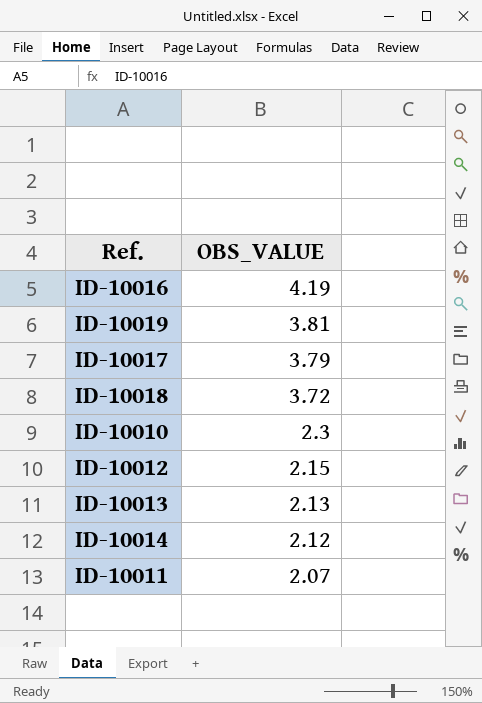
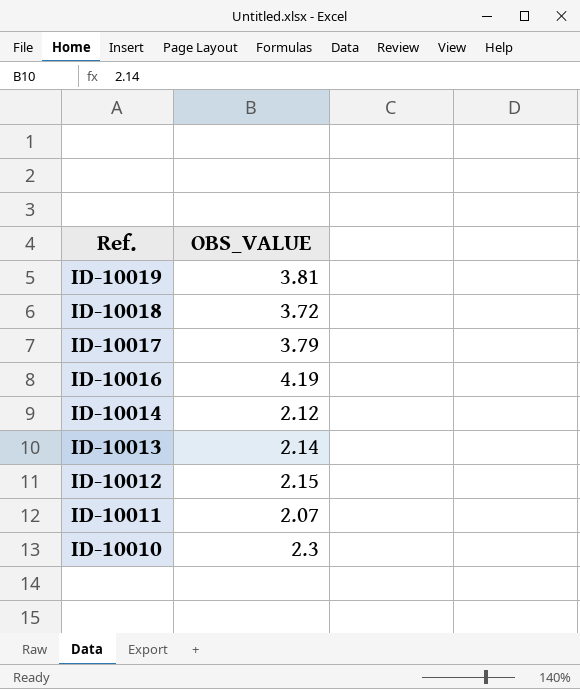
row order: OBS_VALUE descending -> Ref. descending
ID-10013 | OBS_VALUE: 2.13 -> 2.14

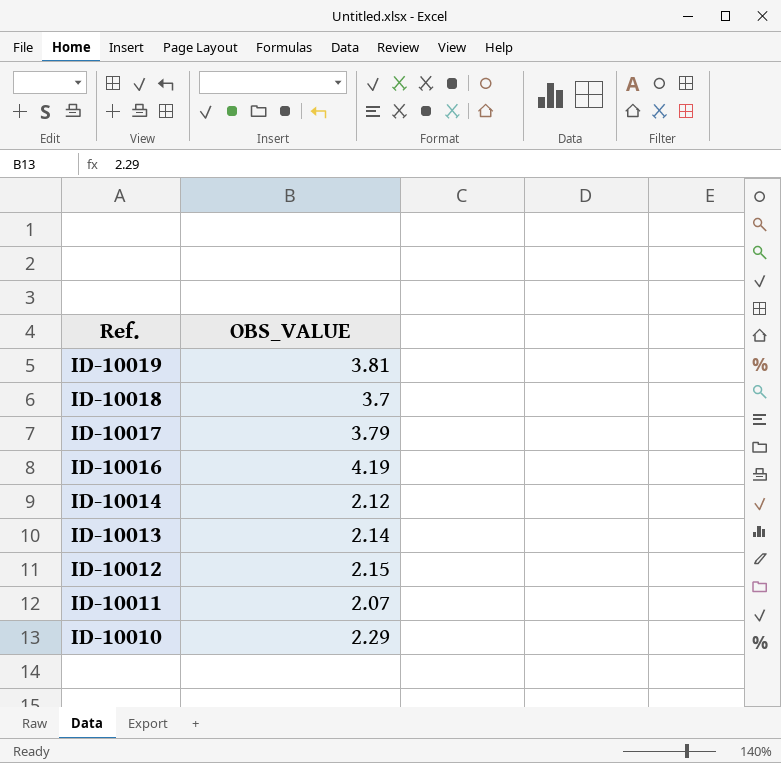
ID-10018 | OBS_VALUE: 3.72 -> 3.7
ID-10010 | OBS_VALUE: 2.3 -> 2.29

